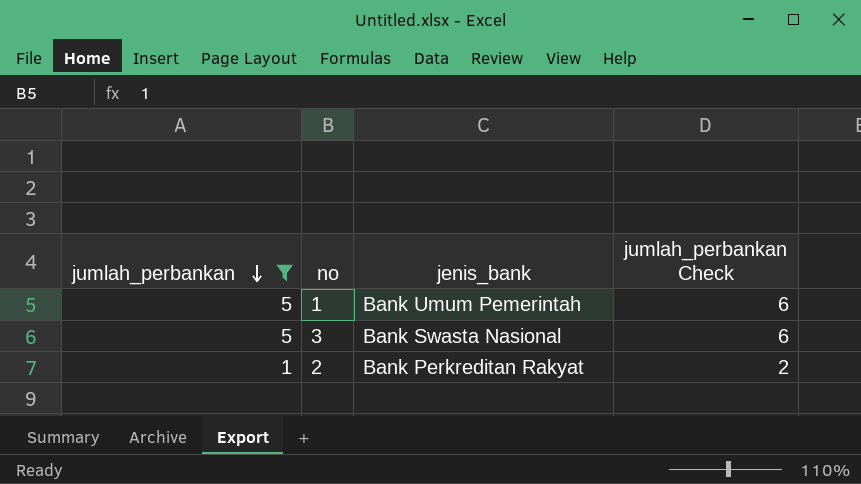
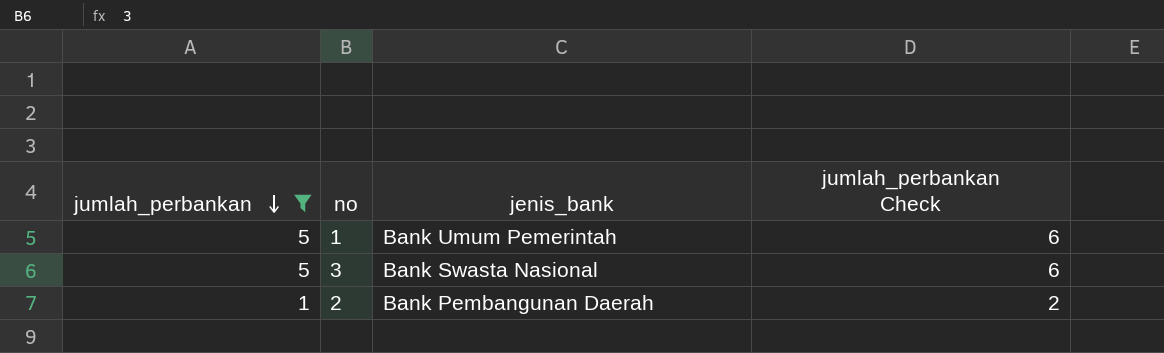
2 | jenis_bank: Bank Perkreditan Rakyat -> Bank Pembangunan Daerah

